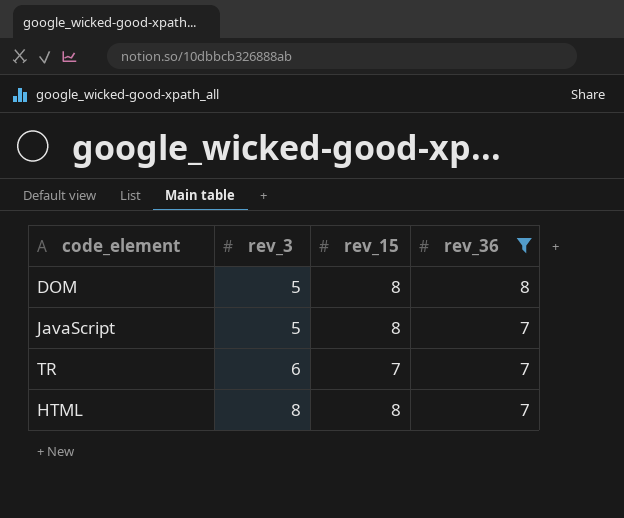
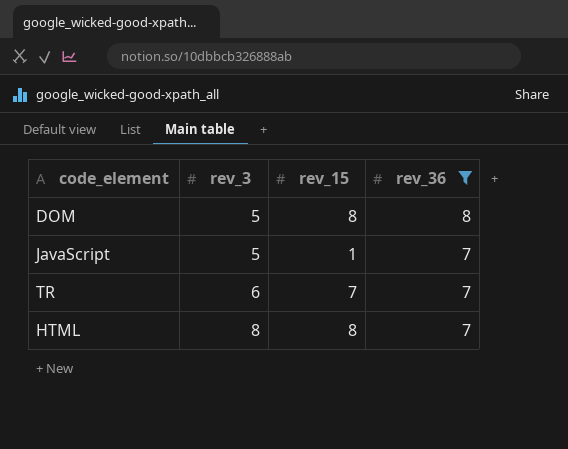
JavaScript | rev_15: 8 -> 1

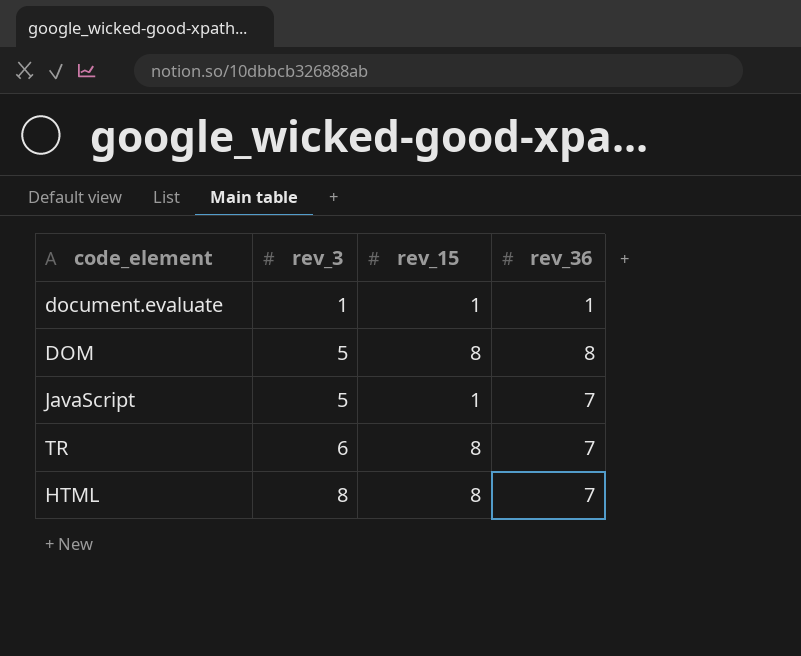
filter: rev_36 != 1 -> none
TR | rev_15: 7 -> 8

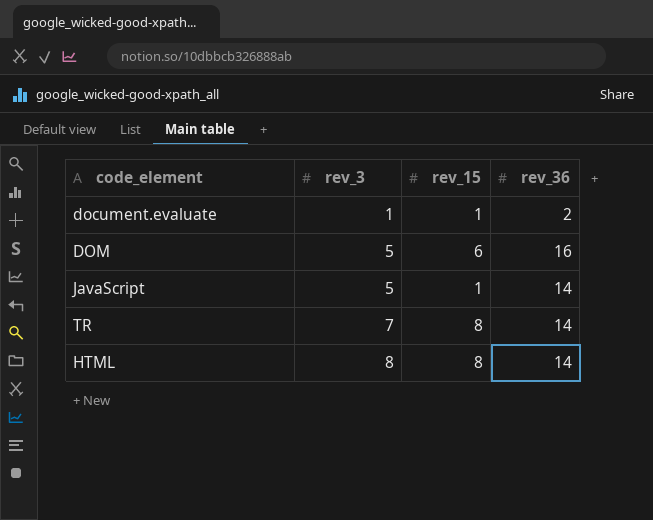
document.evaluate | rev_36: 1 -> 2
DOM | rev_15: 8 -> 6
DOM | rev_36: 8 -> 16
JavaScript | rev_36: 7 -> 14
TR | rev_3: 6 -> 7
TR | rev_36: 7 -> 14
HTML | rev_36: 7 -> 14

